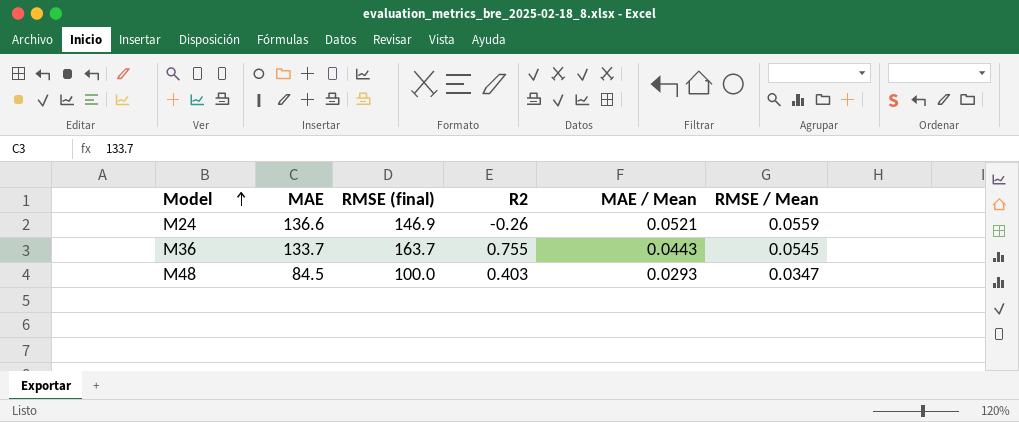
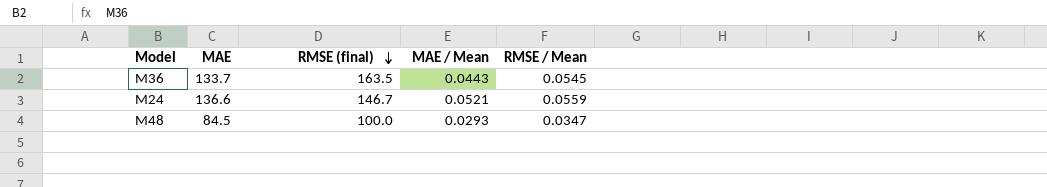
row order: Model ascending -> RMSE (final) descending
column R2 | position: 4 -> none
M36 | RMSE (final): 163.7 -> 163.5
M24 | RMSE (final): 146.9 -> 146.7

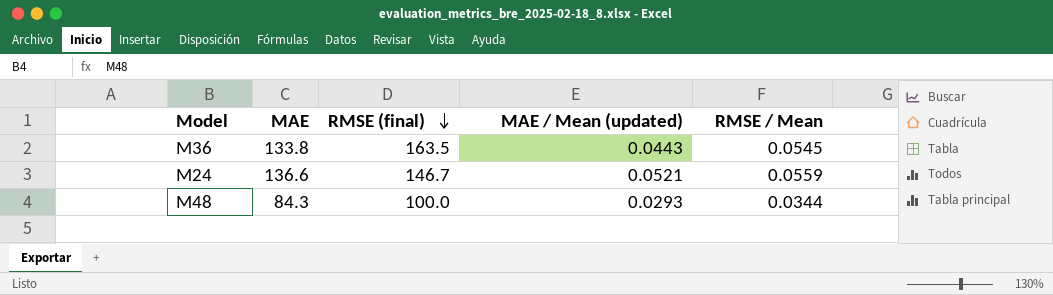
column name: MAE / Mean -> MAE / Mean (updated)
M36 | MAE: 133.7 -> 133.8
M48 | MAE: 84.5 -> 84.3
M48 | RMSE / Mean: 0.0347 -> 0.0344

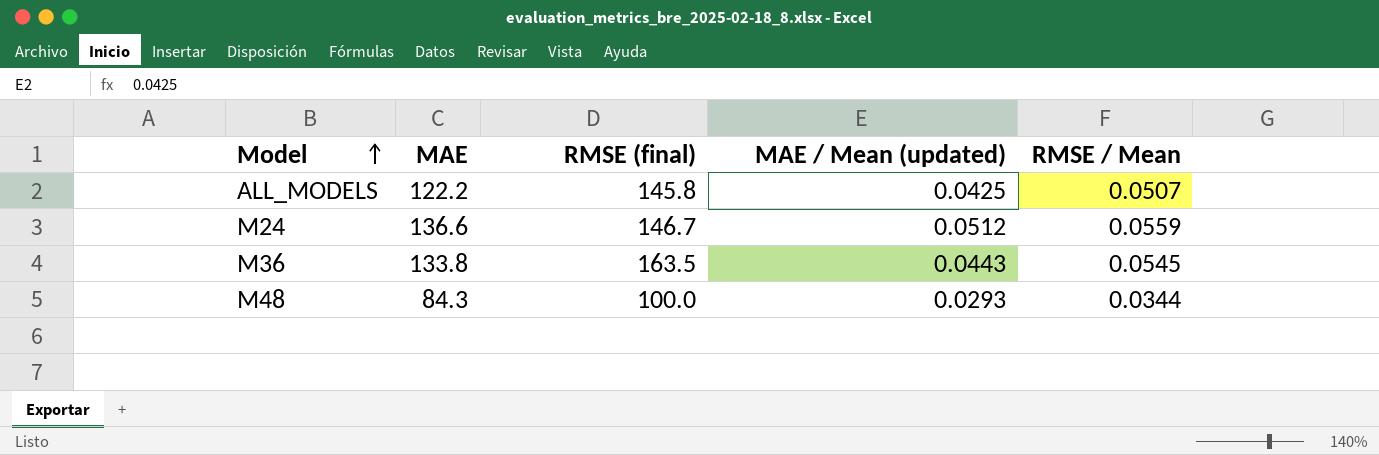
row order: RMSE (final) descending -> Model ascending
row ALL_MODELS: none -> 122.2 | 145.8 | 0.0425 | 0.0507
M24 | MAE / Mean (updated): 0.0521 -> 0.0512

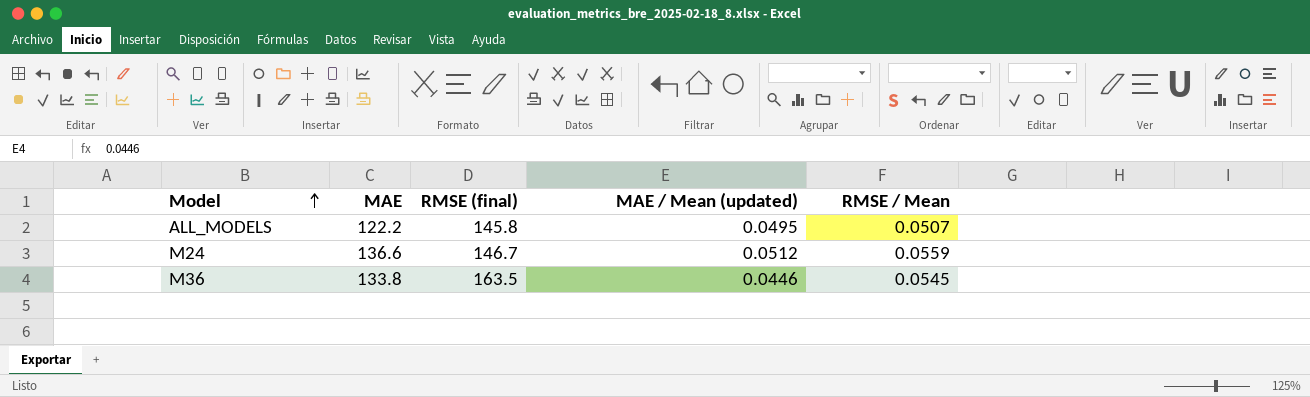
row M48: 84.3 | 100.0 | 0.0293 | 0.0344 -> none
ALL_MODELS | MAE / Mean (updated): 0.0425 -> 0.0495
M36 | MAE / Mean (updated): 0.0443 -> 0.0446

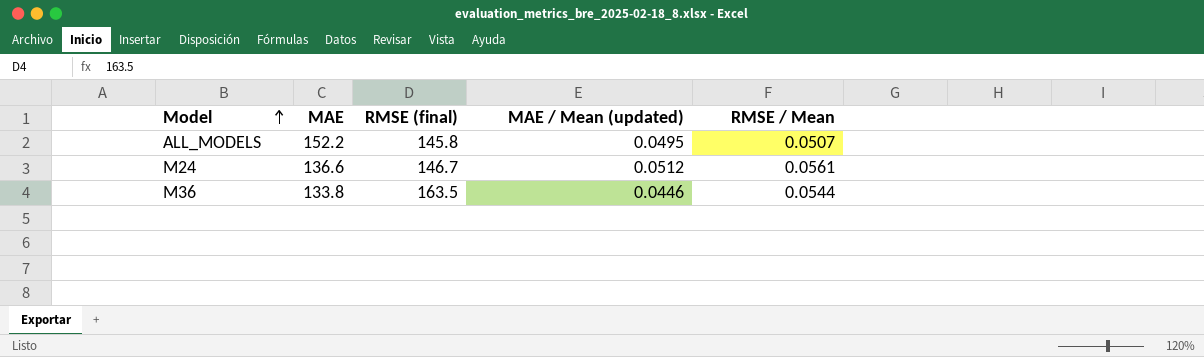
ALL_MODELS | MAE: 122.2 -> 152.2
M24 | RMSE / Mean: 0.0559 -> 0.0561
M36 | RMSE / Mean: 0.0545 -> 0.0544

